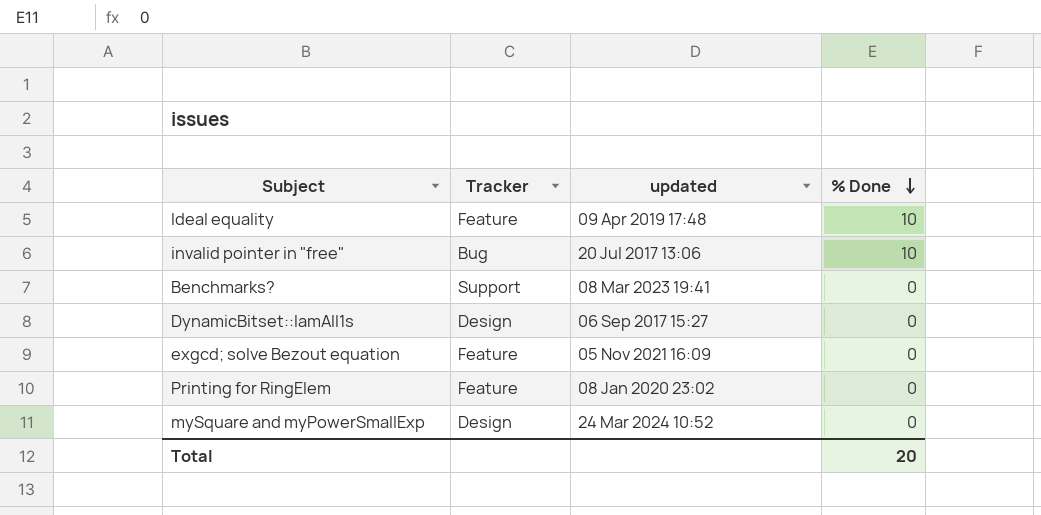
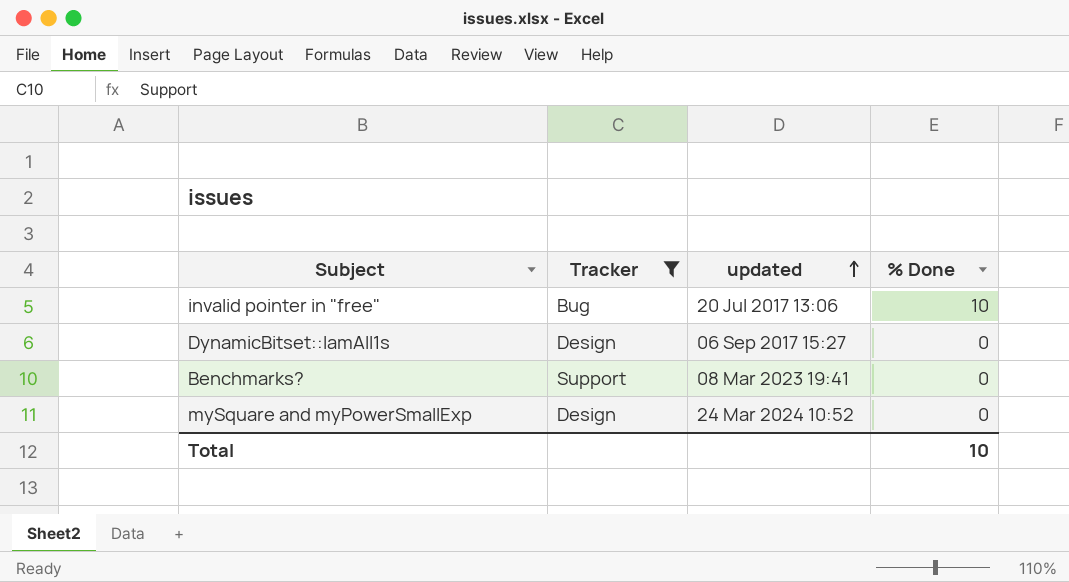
filter: none -> Tracker != Feature
row order: % Done descending -> updated ascending
Total | % Done: 20 -> 10

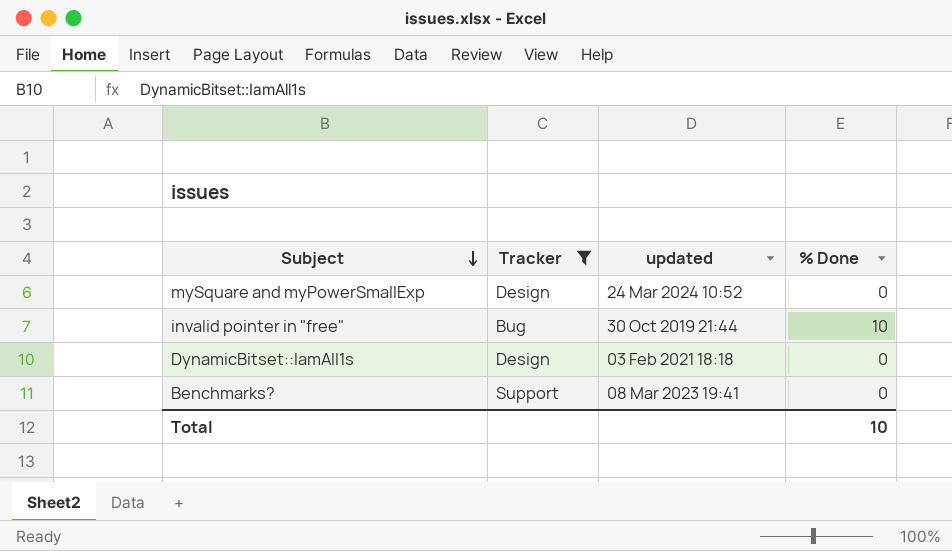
row order: updated ascending -> Subject descending
invalid pointer in "free" | updated: 20 Jul 2017 13:06 -> 30 Oct 2019 21:44
DynamicBitset::IamAll1s | updated: 06 Sep 2017 15:27 -> 03 Feb 2021 18:18

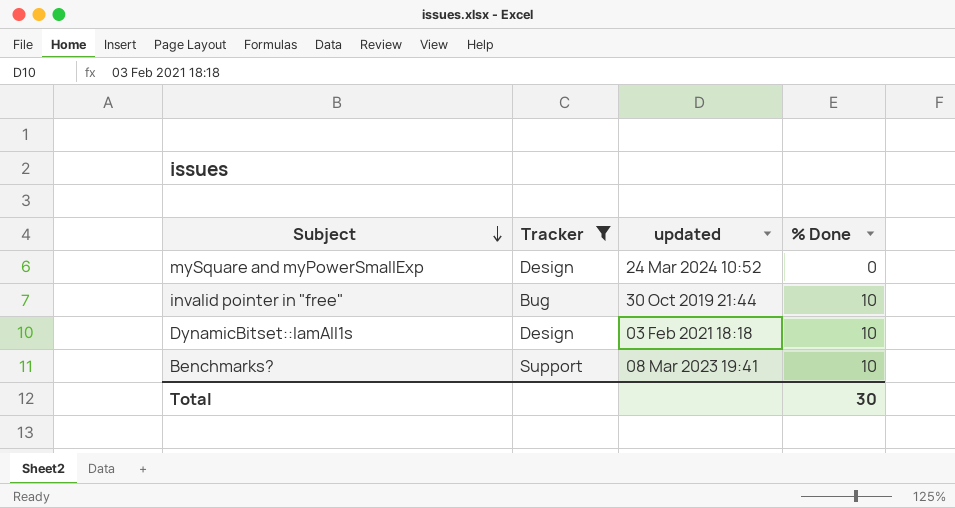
DynamicBitset::IamAll1s | % Done: 0 -> 10
Benchmarks? | % Done: 0 -> 10
Total | % Done: 10 -> 30

